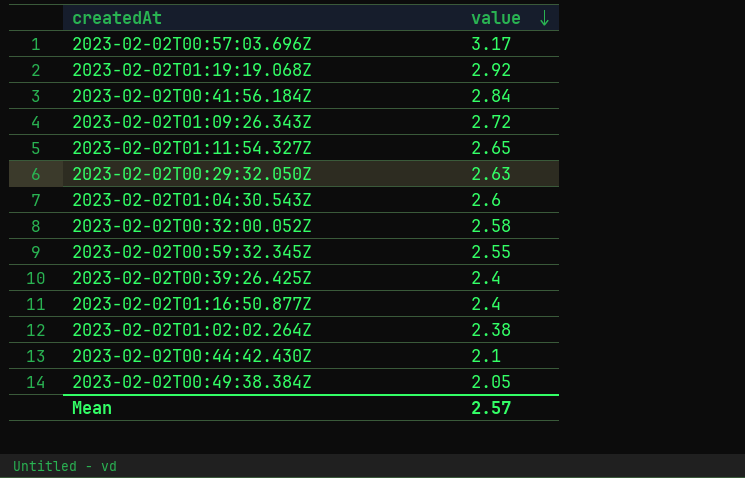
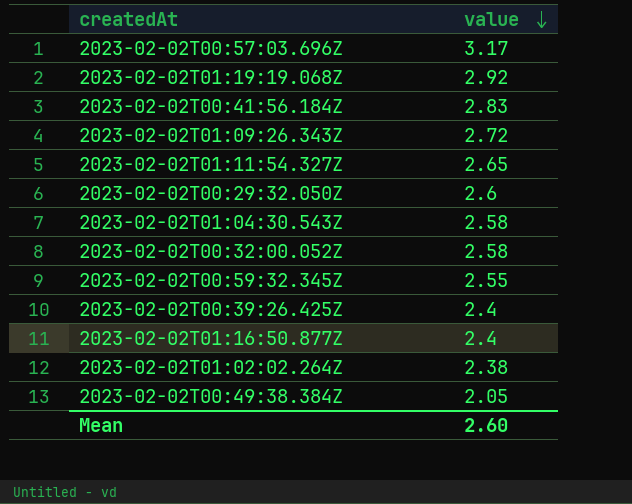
row 2023-02-02T00:44:42.430Z: 2.1 -> none
2023-02-02T00:41:56.184Z | value: 2.84 -> 2.83
2023-02-02T00:29:32.050Z | value: 2.63 -> 2.6
2023-02-02T01:04:30.543Z | value: 2.6 -> 2.58
Mean | value: 2.57 -> 2.60

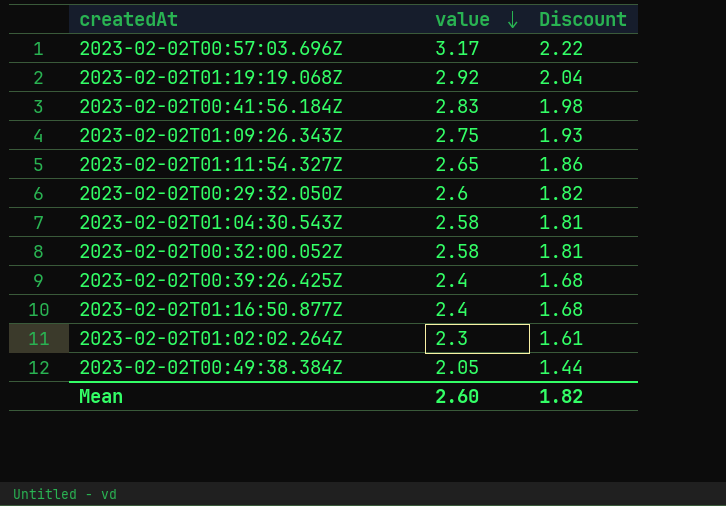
column Discount | formula: none -> [value] * 0.7
row 2023-02-02T00:59:32.345Z: 2.55 -> none
2023-02-02T01:09:26.343Z | value: 2.72 -> 2.75
2023-02-02T01:02:02.264Z | value: 2.38 -> 2.3

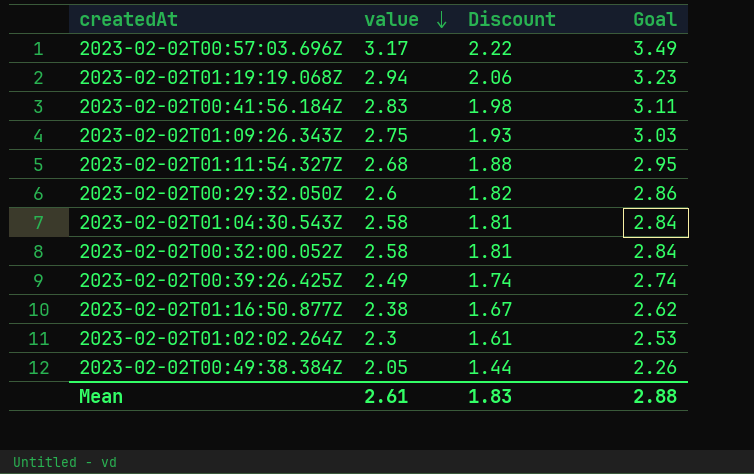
column Goal | formula: none -> [value] * 1.1
2023-02-02T01:19:19.068Z | value: 2.92 -> 2.94
2023-02-02T01:19:19.068Z | Discount: 2.04 -> 2.06
2023-02-02T01:11:54.327Z | value: 2.65 -> 2.68
2023-02-02T01:11:54.327Z | Discount: 1.86 -> 1.88
2023-02-02T00:39:26.425Z | value: 2.4 -> 2.49
2023-02-02T00:39:26.425Z | Discount: 1.68 -> 1.74
2023-02-02T01:16:50.877Z | value: 2.4 -> 2.38
2023-02-02T01:16:50.877Z | Discount: 1.68 -> 1.67
Mean | value: 2.60 -> 2.61
Mean | Discount: 1.82 -> 1.83

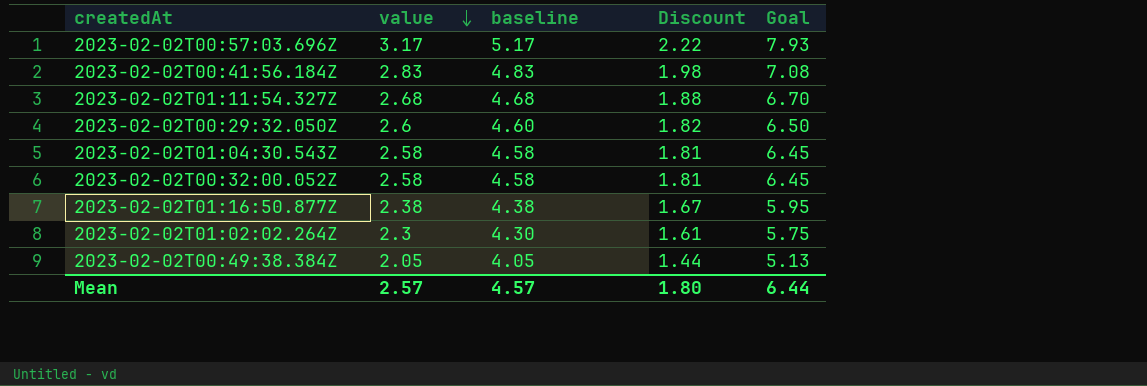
column baseline | formula: none -> [value] + 2
column Goal | formula: [value] * 1.1 -> [value] * 2.5
row 2023-02-02T01:19:19.068Z: 2.94 | 2.06 | 3.23 -> none
row 2023-02-02T01:09:26.343Z: 2.75 | 1.93 | 3.03 -> none
row 2023-02-02T00:39:26.425Z: 2.49 | 1.74 | 2.74 -> none
Mean | value: 2.61 -> 2.57
Mean | Discount: 1.83 -> 1.80
Mean | Goal: 2.88 -> 6.44

